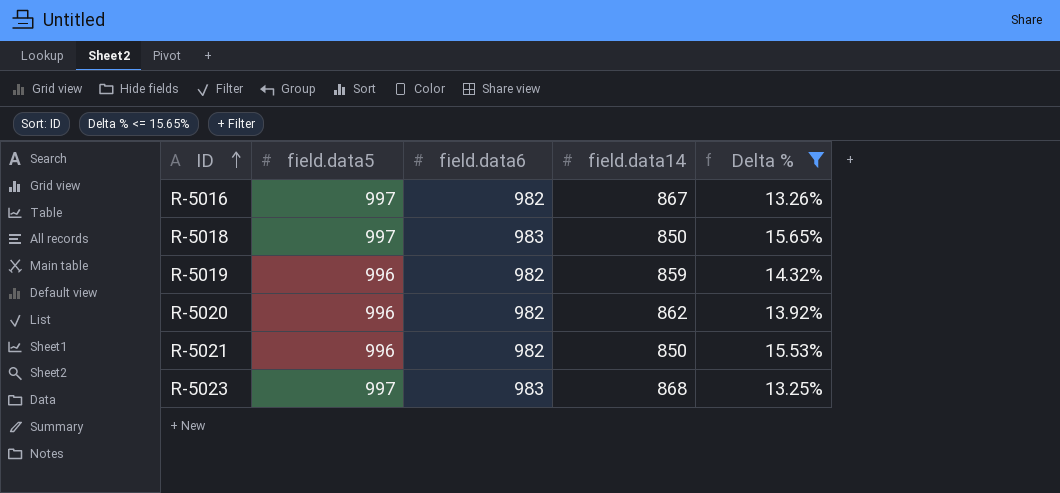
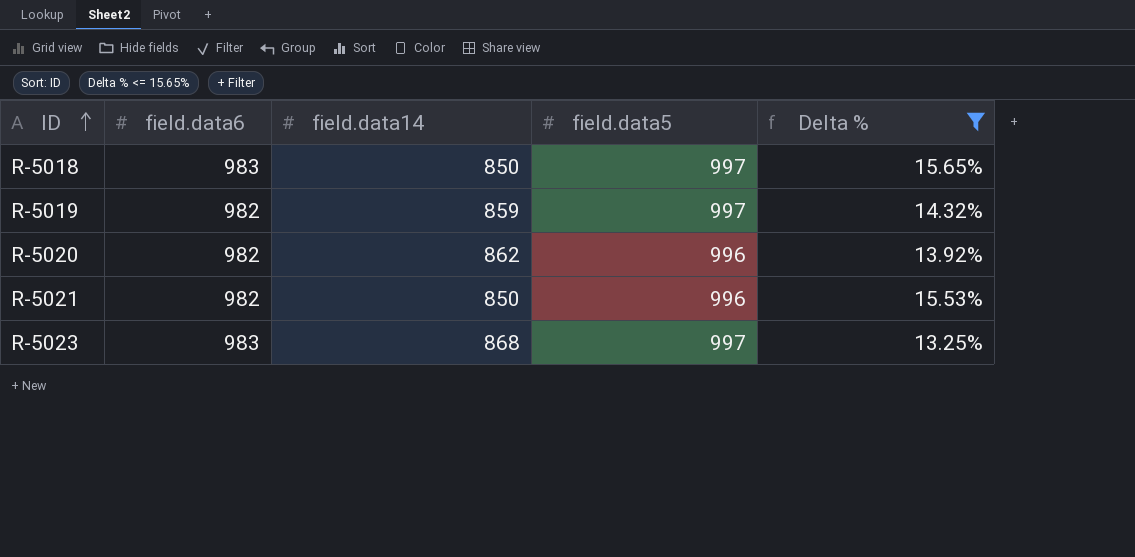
column field.data5 | position: 2 -> 4
row R-5016: 997 | 982 | 867 | 13.26% -> none
R-5019 | field.data5: 996 -> 997

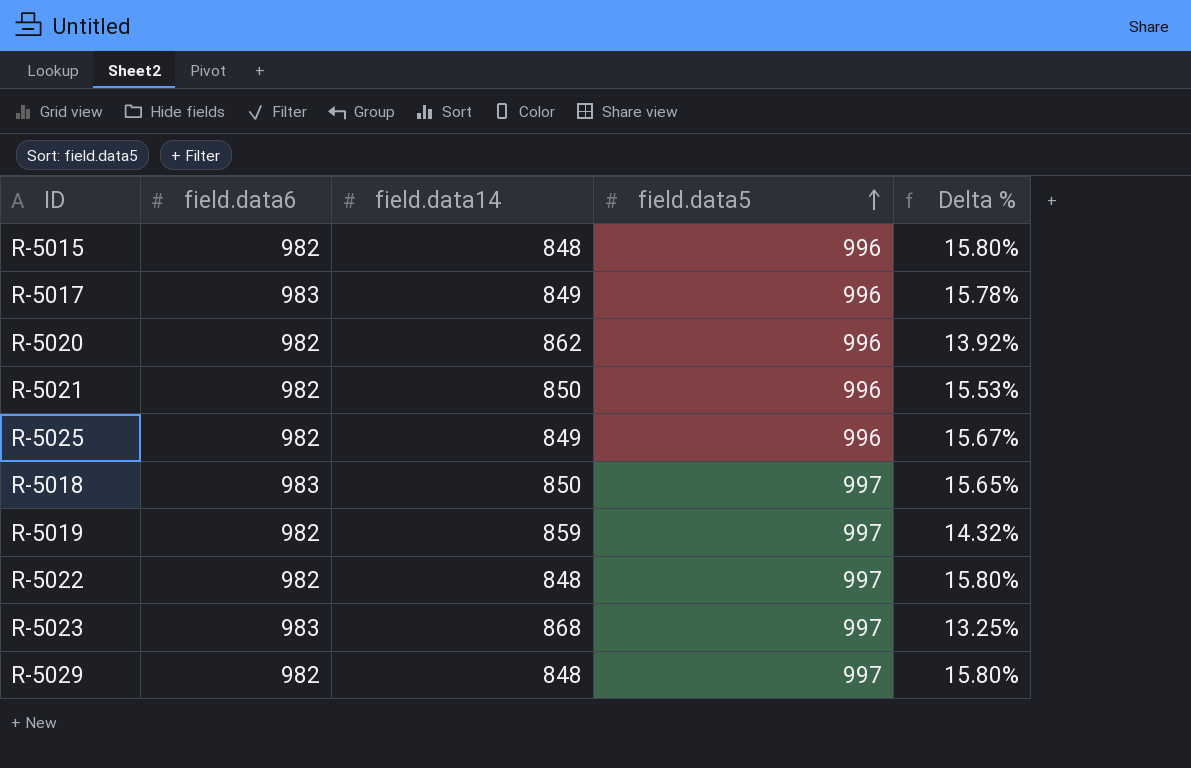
filter: Delta % <= 15.65% -> none
row order: ID ascending -> field.data5 ascending

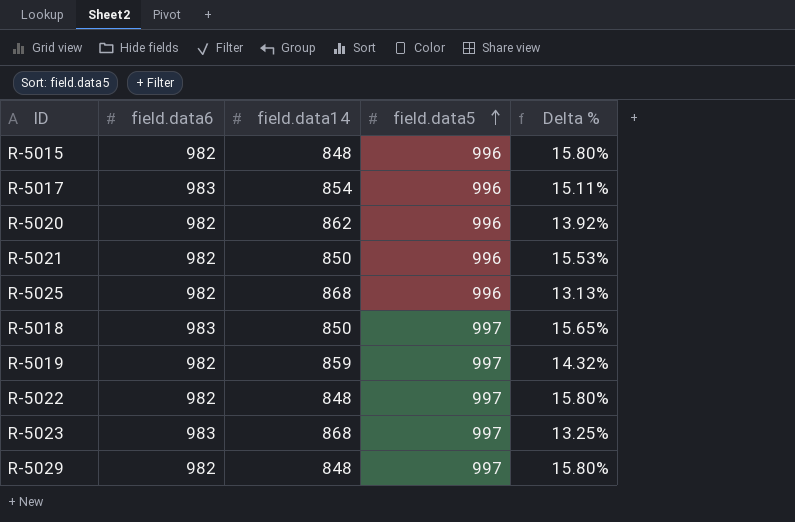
R-5017 | field.data14: 849 -> 854
R-5017 | Delta %: 15.78% -> 15.11%
R-5025 | field.data14: 849 -> 868
R-5025 | Delta %: 15.67% -> 13.13%

